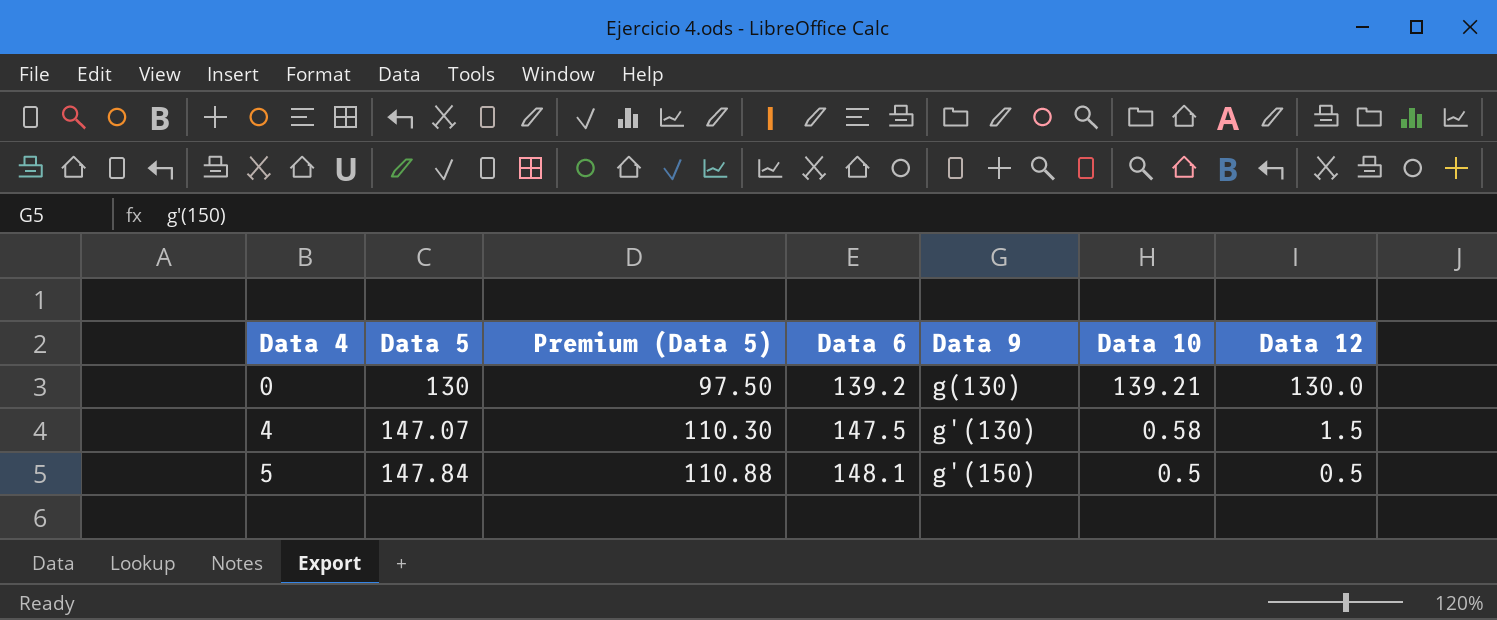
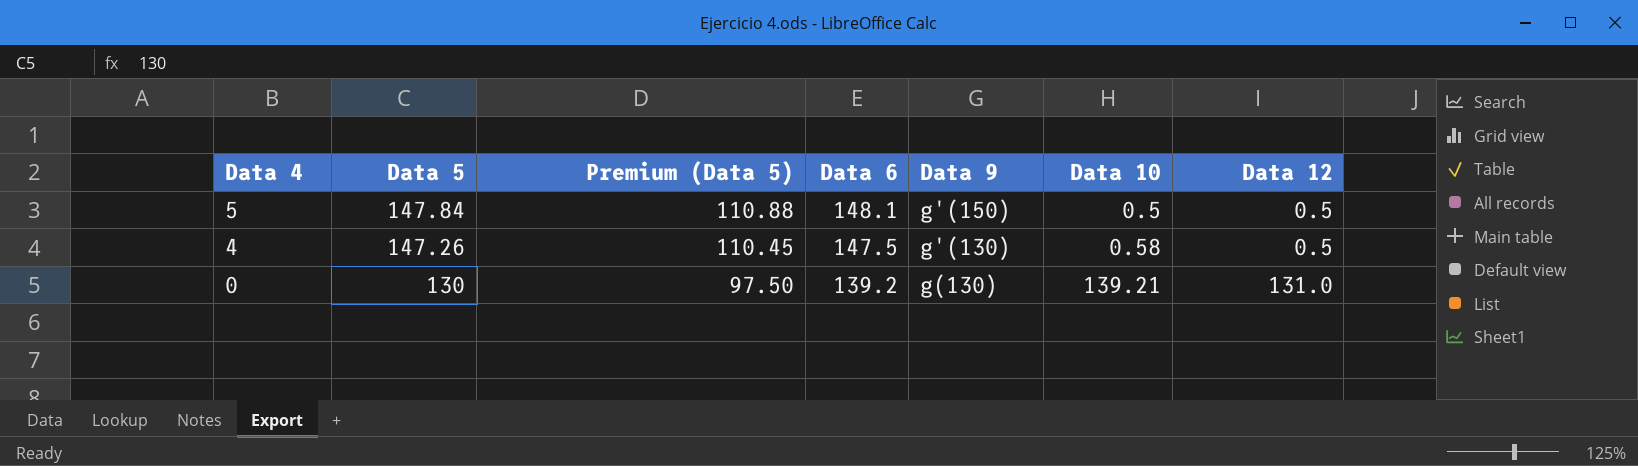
row order: Data 4 ascending -> Data 4 descending
4 | Data 5: 147.07 -> 147.26
4 | Premium (Data 5): 110.30 -> 110.45
4 | Data 12: 1.5 -> 0.5
0 | Data 12: 130.0 -> 131.0

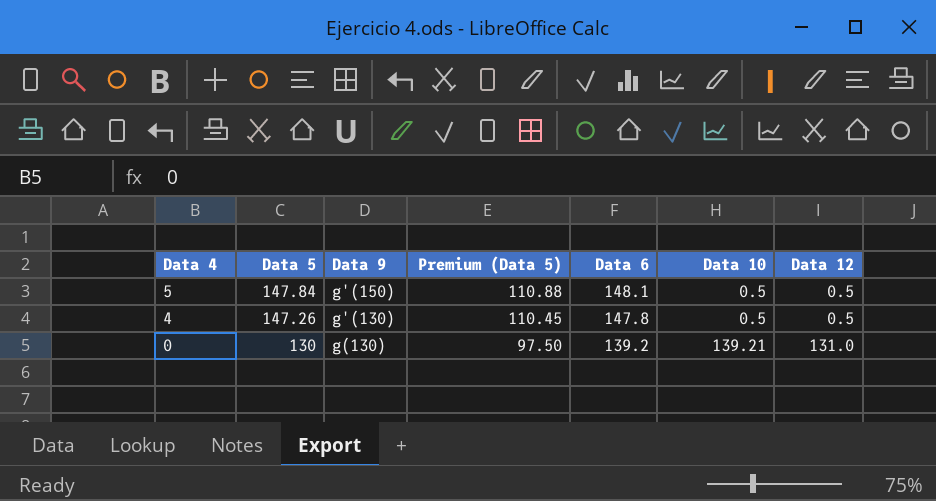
column Data 9 | position: 5 -> 3
4 | Data 6: 147.5 -> 147.8
4 | Data 10: 0.58 -> 0.5

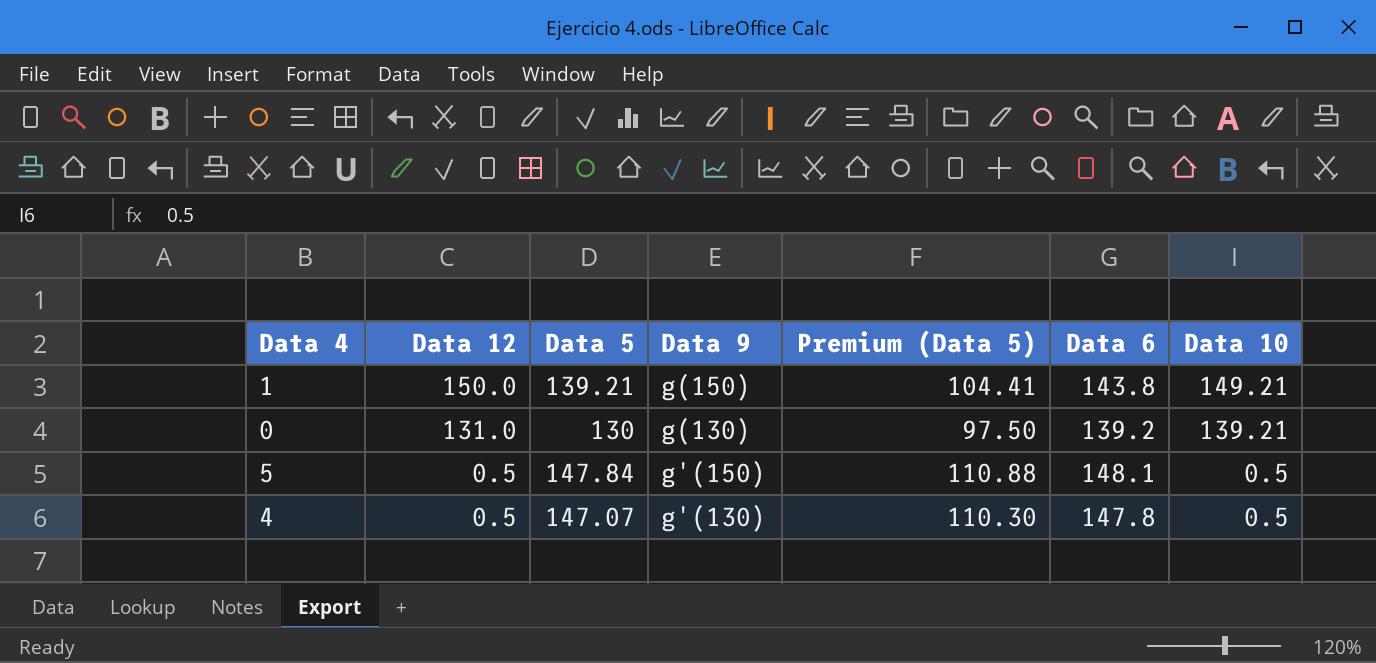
row order: Data 4 descending -> Data 12 descending
column Data 12 | position: 7 -> 2
row 1: none -> 150.0 | 139.21 | g(150) | 104.41 | 143.8 | 149.21
4 | Data 5: 147.26 -> 147.07
4 | Premium (Data 5): 110.45 -> 110.30

